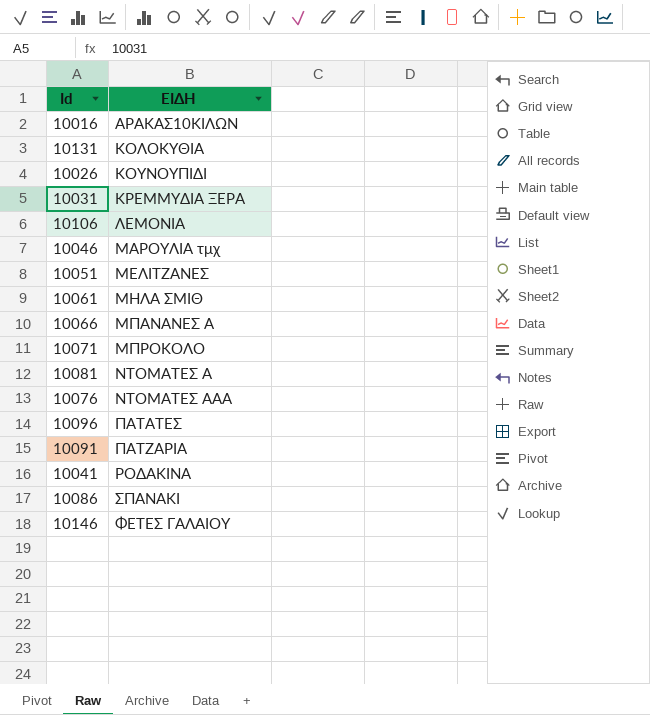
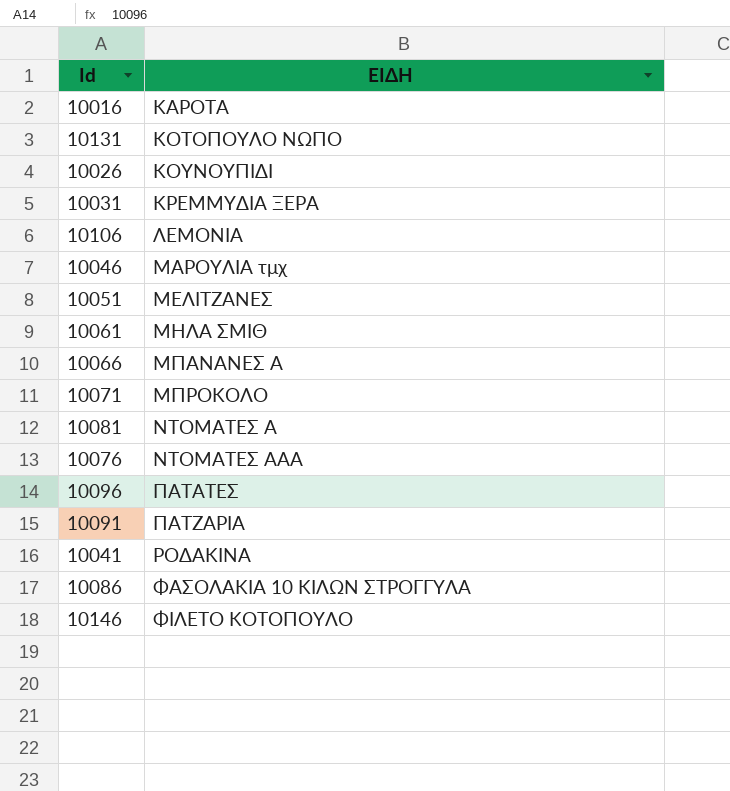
10016 | ΕΙΔΗ: ΑΡΑΚΑΣ10ΚΙΛΩΝ -> ΚΑΡΟΤΑ
10131 | ΕΙΔΗ: ΚΟΛΟΚΥΘΙΑ -> ΚΟΤΟΠΟΥΛΟ ΝΩΠΟ
10086 | ΕΙΔΗ: ΣΠΑNΑΚΙ -> ΦΑΣΟΛΑΚΙΑ 10 ΚΙΛΩΝ ΣΤΡΟΓΓΥΛΑ
10146 | ΕΙΔΗ: ΦΕΤΕΣ ΓΑΛΑΙΟΥ -> ΦΙΛΕΤΟ ΚΟΤΟΠΟΥΛΟ

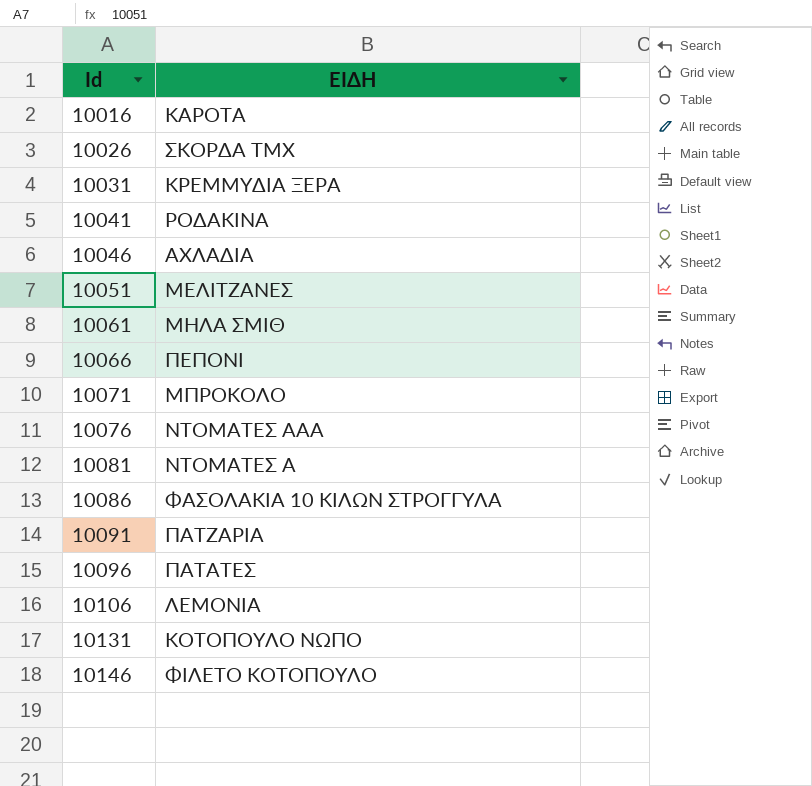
row order: ΕΙΔΗ ascending -> Id ascending
10026 | ΕΙΔΗ: ΚΟΥΝΟΥΠΙΔΙ -> ΣΚΟΡΔΑ ΤΜΧ
10046 | ΕΙΔΗ: ΜΑΡΟΥΛΙΑ τμχ -> ΑΧΛΑΔΙΑ
10066 | ΕΙΔΗ: ΜΠΑΝΑΝΕΣ Α -> ΠΕΠΟΝΙ

